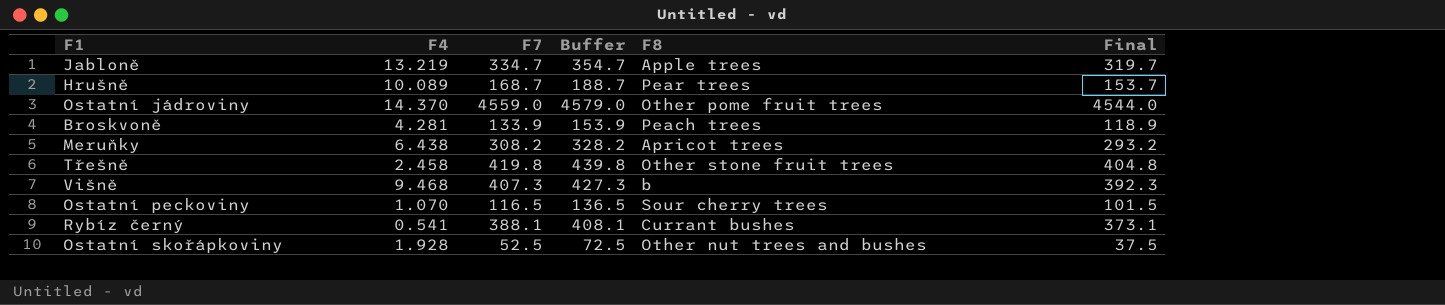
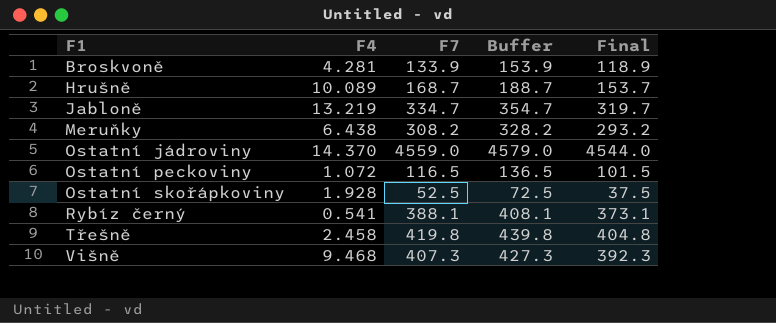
row order: none -> F1 ascending
column F8 | position: 5 -> none
Ostatní peckoviny | F4: 1.070 -> 1.072

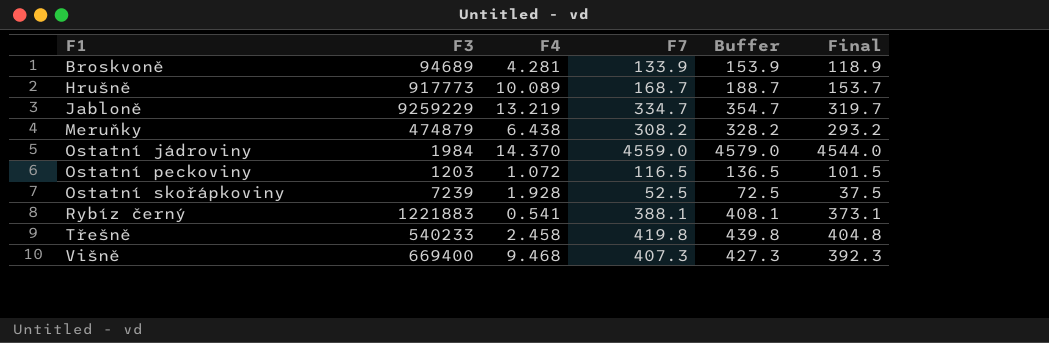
column F3 | position: none -> 2

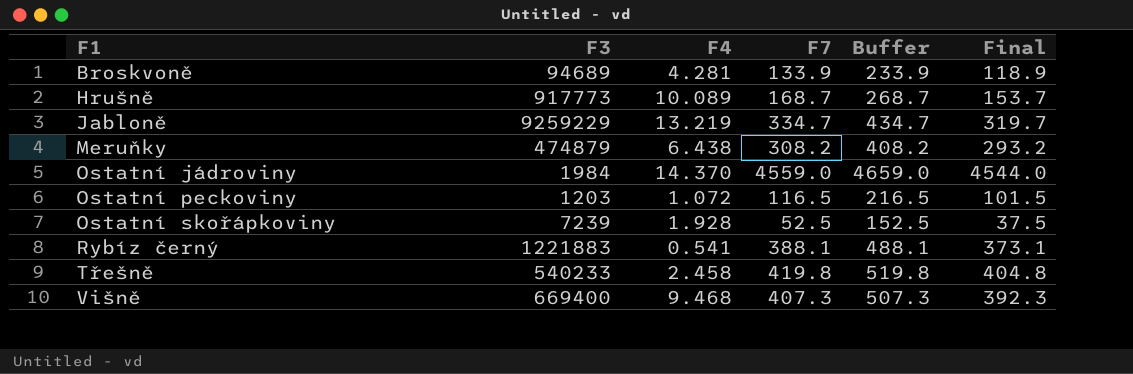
column Buffer | formula: [F7] + 20 -> [F7] + 100

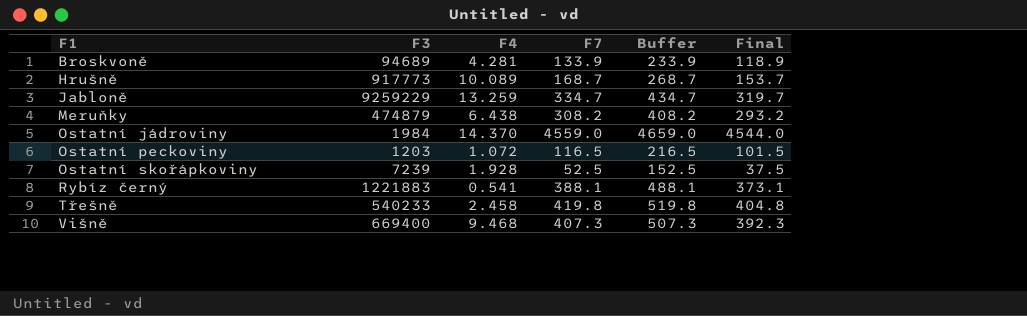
Jabloně | F4: 13.219 -> 13.259

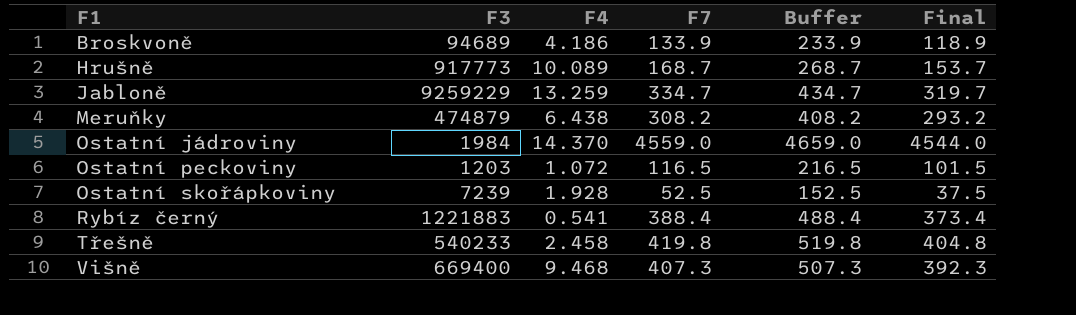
Broskvoně | F4: 4.281 -> 4.186
Rybíz černý | F7: 388.1 -> 388.4
Rybíz černý | Buffer: 488.1 -> 488.4
Rybíz černý | Final: 373.1 -> 373.4

